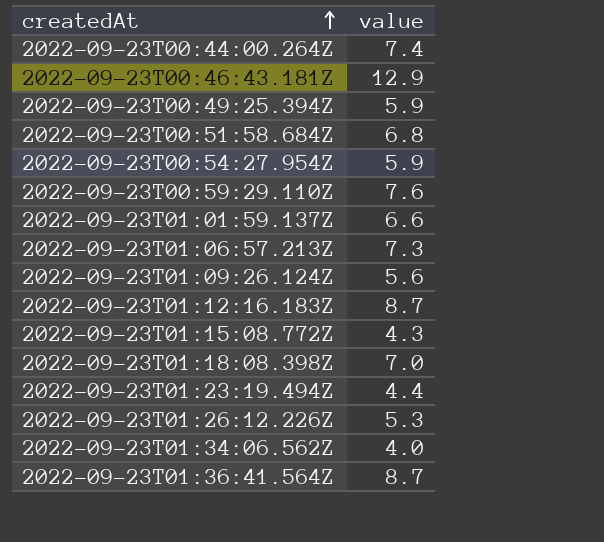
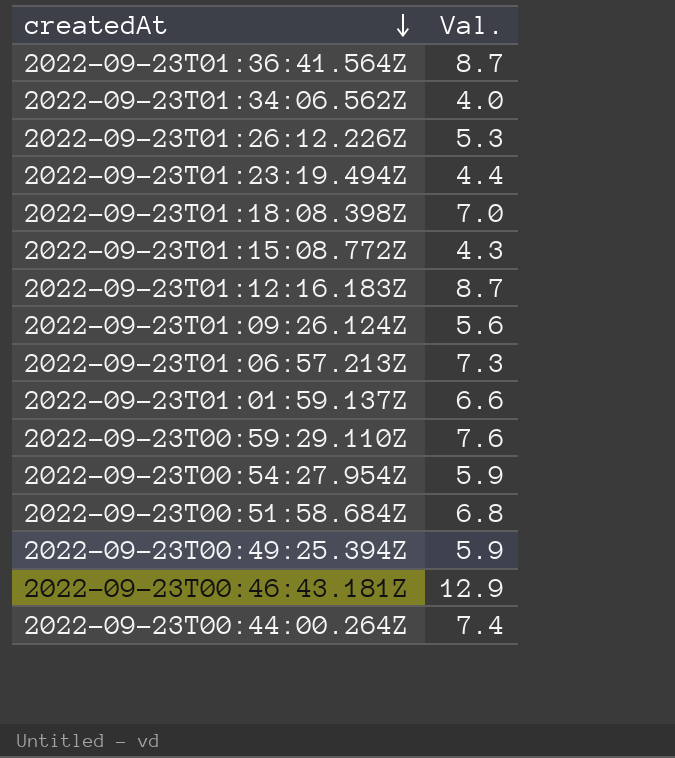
row order: createdAt ascending -> createdAt descending
column name: value -> Val.

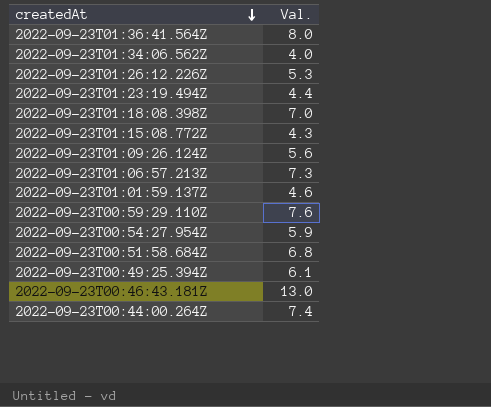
row 2022-09-23T01:12:16.183Z: 8.7 -> none
2022-09-23T01:36:41.564Z | Val.: 8.7 -> 8.0
2022-09-23T01:01:59.137Z | Val.: 6.6 -> 4.6
2022-09-23T00:49:25.394Z | Val.: 5.9 -> 6.1
2022-09-23T00:46:43.181Z | Val.: 12.9 -> 13.0

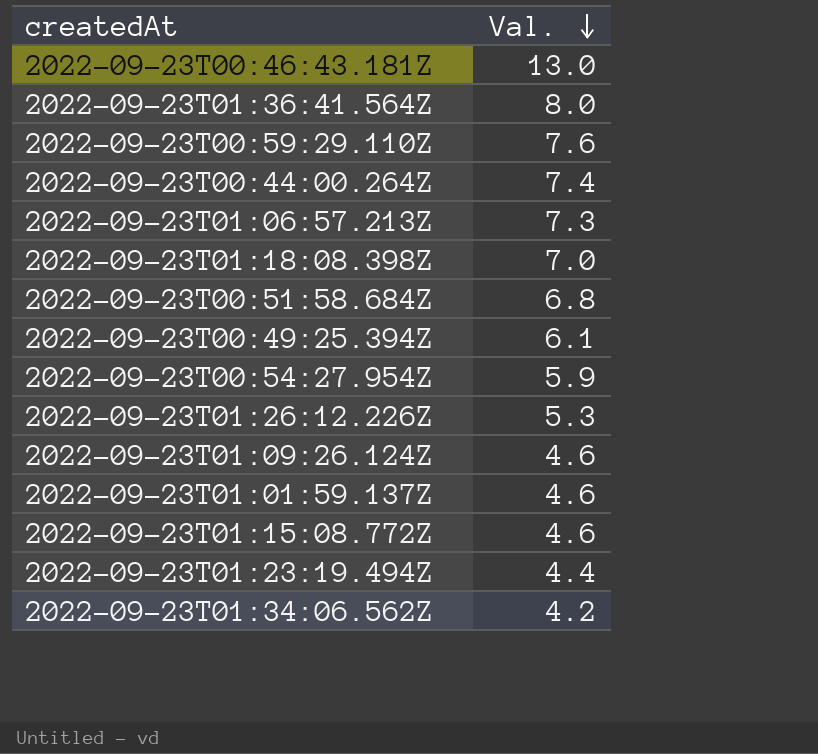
row order: createdAt descending -> Val. descending
2022-09-23T01:09:26.124Z | Val.: 5.6 -> 4.6
2022-09-23T01:15:08.772Z | Val.: 4.3 -> 4.6
2022-09-23T01:34:06.562Z | Val.: 4.0 -> 4.2

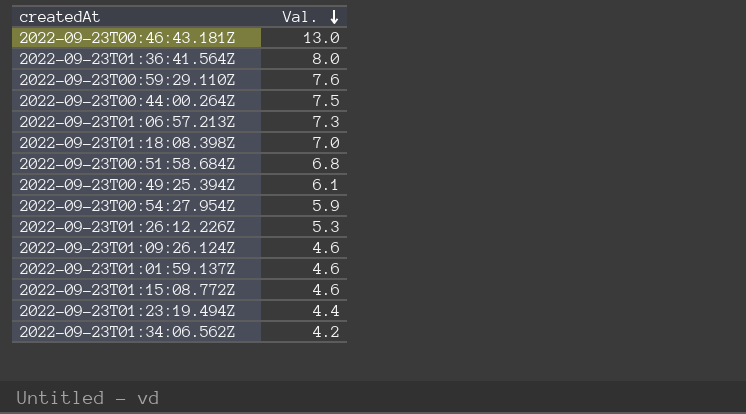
2022-09-23T00:44:00.264Z | Val.: 7.4 -> 7.5

